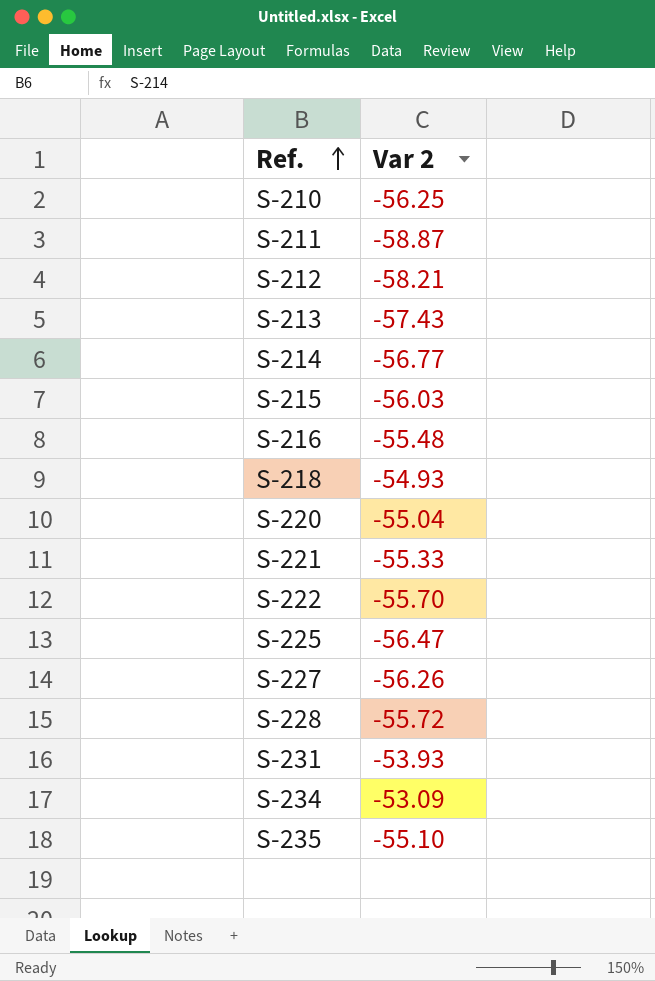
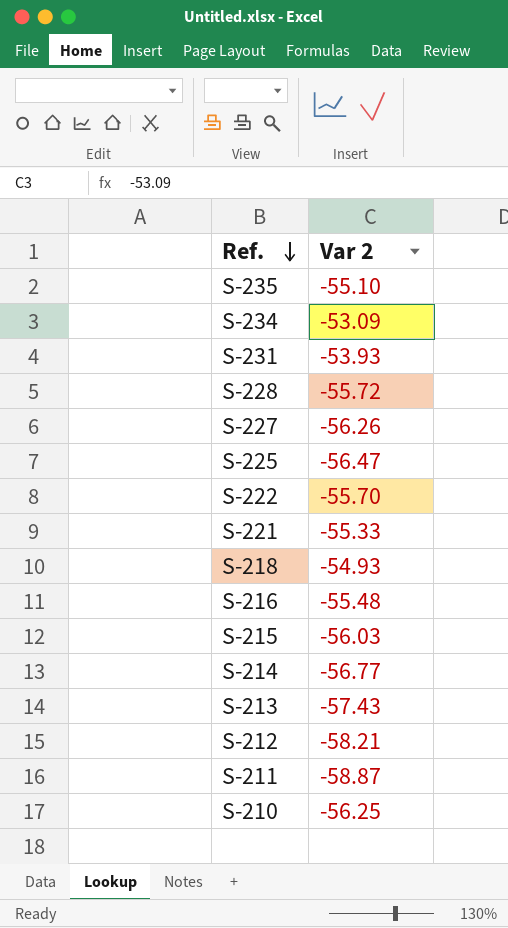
row order: Ref. ascending -> Ref. descending
row S-220: -55.04 -> none

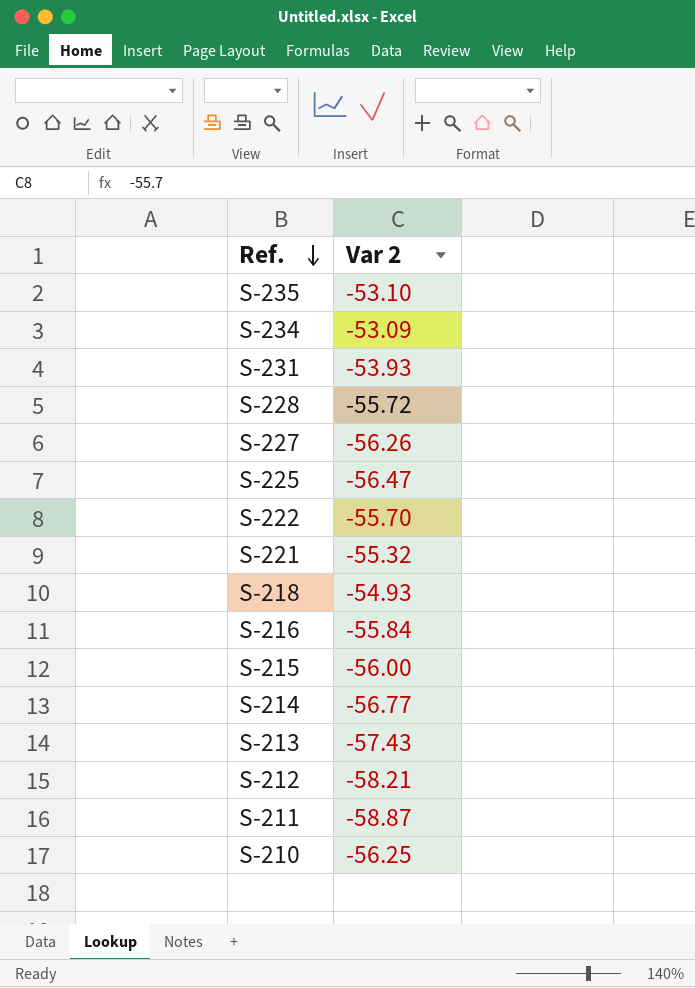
S-235 | Var 2: -55.10 -> -53.10
S-221 | Var 2: -55.33 -> -55.32
S-216 | Var 2: -55.48 -> -55.84
S-215 | Var 2: -56.03 -> -56.00

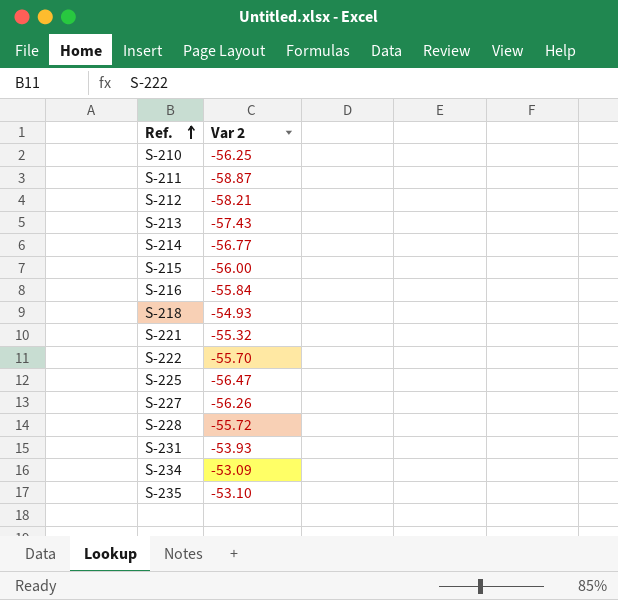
row order: Ref. descending -> Ref. ascending

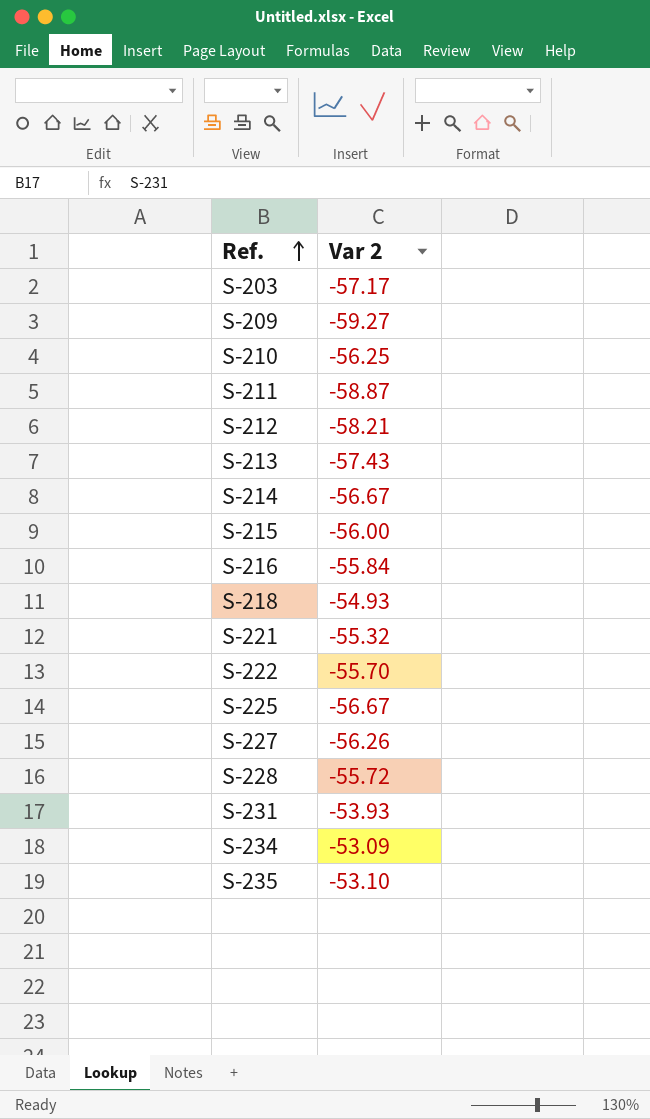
row S-203: none -> -57.17
row S-209: none -> -59.27
S-214 | Var 2: -56.77 -> -56.67
S-225 | Var 2: -56.47 -> -56.67

